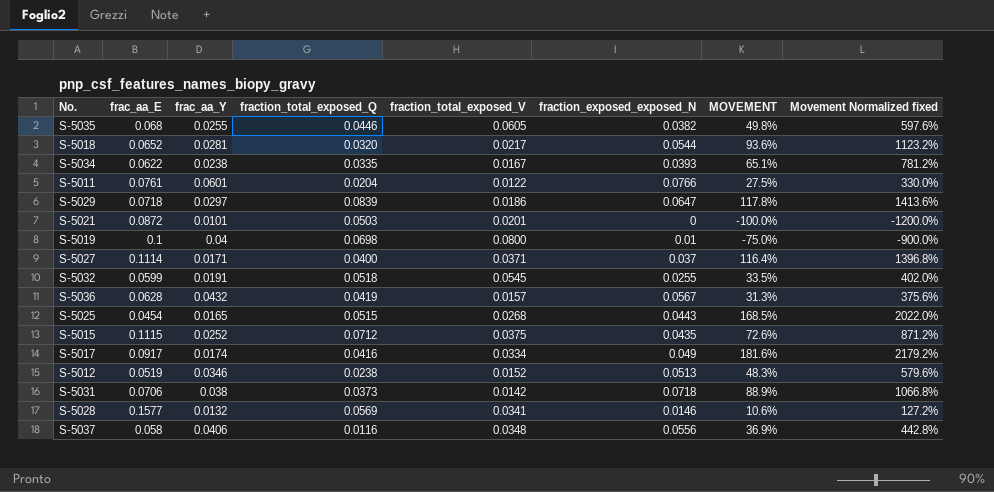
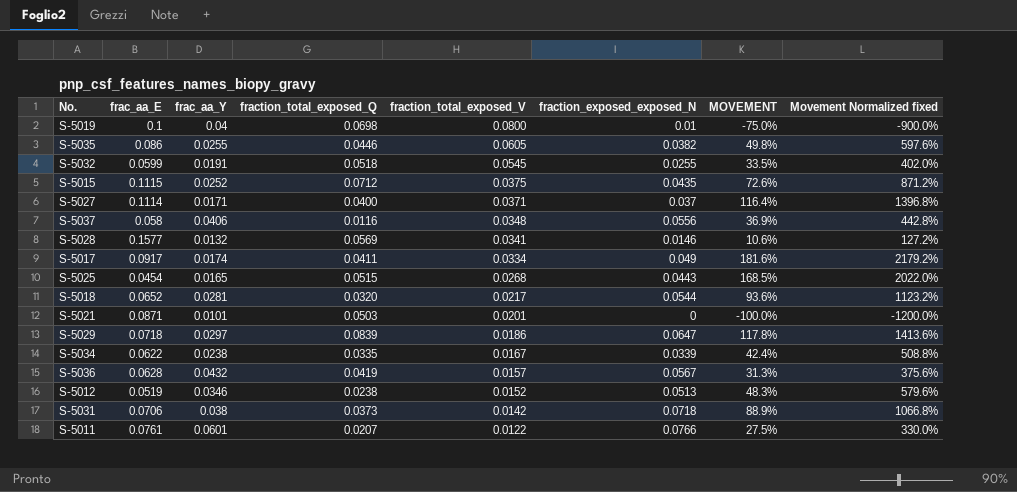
row order: none -> fraction_total_exposed_V descending
S-5035 | frac_aa_E: 0.068 -> 0.086
S-5017 | fraction_total_exposed_Q: 0.0416 -> 0.0411
S-5021 | frac_aa_E: 0.0872 -> 0.0871
S-5034 | fraction_exposed_exposed_N: 0.0393 -> 0.0339
S-5034 | MOVEMENT: 65.1% -> 42.4%
S-5034 | Movement Normalized fixed: 781.2% -> 508.8%
S-5011 | fraction_total_exposed_Q: 0.0204 -> 0.0207

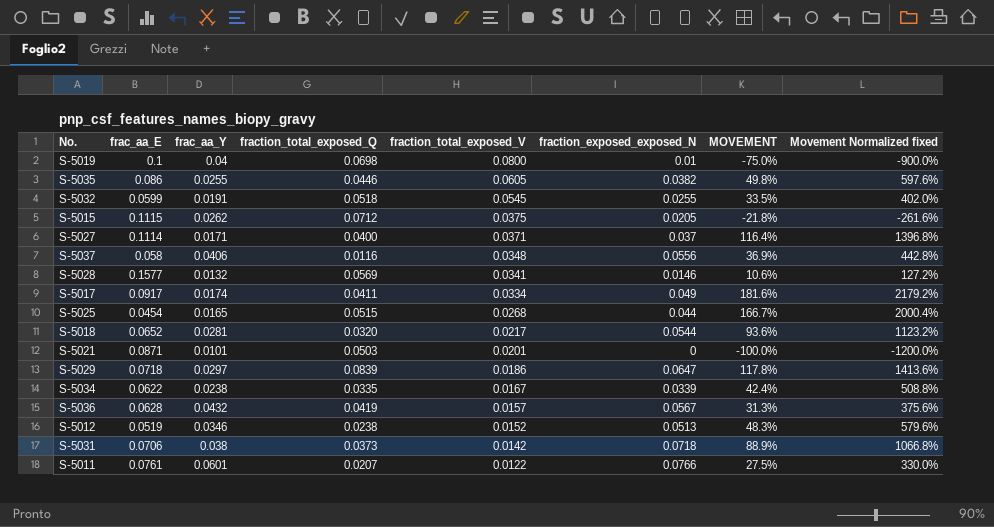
S-5015 | frac_aa_Y: 0.0252 -> 0.0262
S-5015 | fraction_exposed_exposed_N: 0.0435 -> 0.0205
S-5015 | MOVEMENT: 72.6% -> -21.8%
S-5015 | Movement Normalized fixed: 871.2% -> -261.6%
S-5025 | fraction_exposed_exposed_N: 0.0443 -> 0.044
S-5025 | MOVEMENT: 168.5% -> 166.7%
S-5025 | Movement Normalized fixed: 2022.0% -> 2000.4%

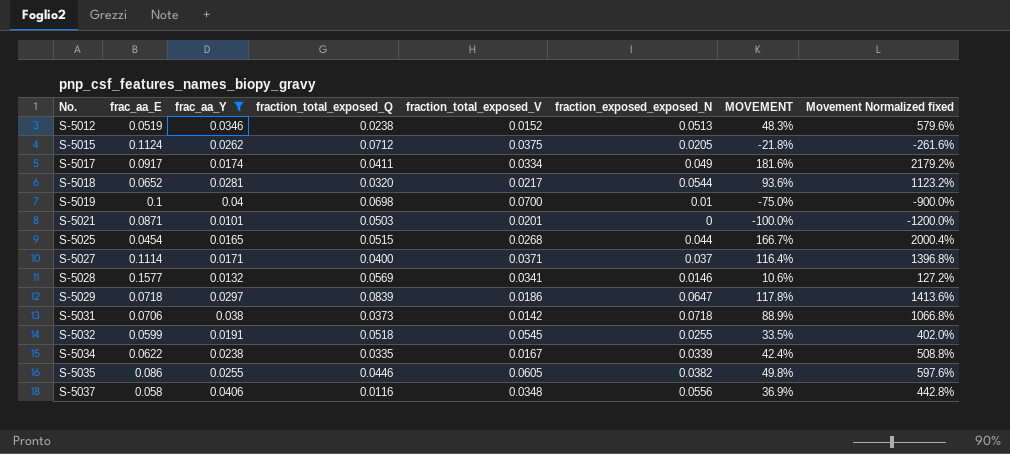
filter: none -> frac_aa_Y <= 0.0406
row order: fraction_total_exposed_V descending -> No. ascending
S-5015 | frac_aa_E: 0.1115 -> 0.1124
S-5019 | fraction_total_exposed_V: 0.0800 -> 0.0700

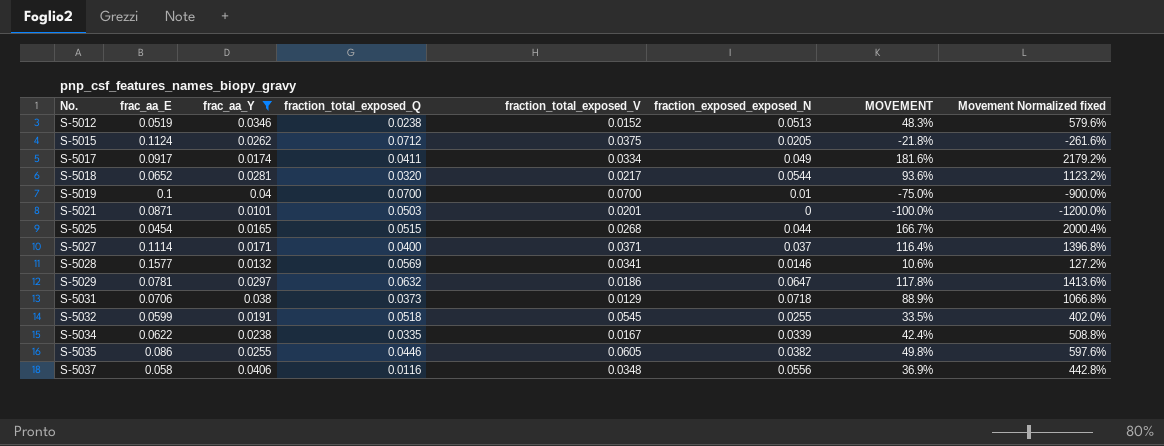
S-5019 | fraction_total_exposed_Q: 0.0698 -> 0.0700
S-5029 | frac_aa_E: 0.0718 -> 0.0781
S-5029 | fraction_total_exposed_Q: 0.0839 -> 0.0632
S-5031 | fraction_total_exposed_V: 0.0142 -> 0.0129

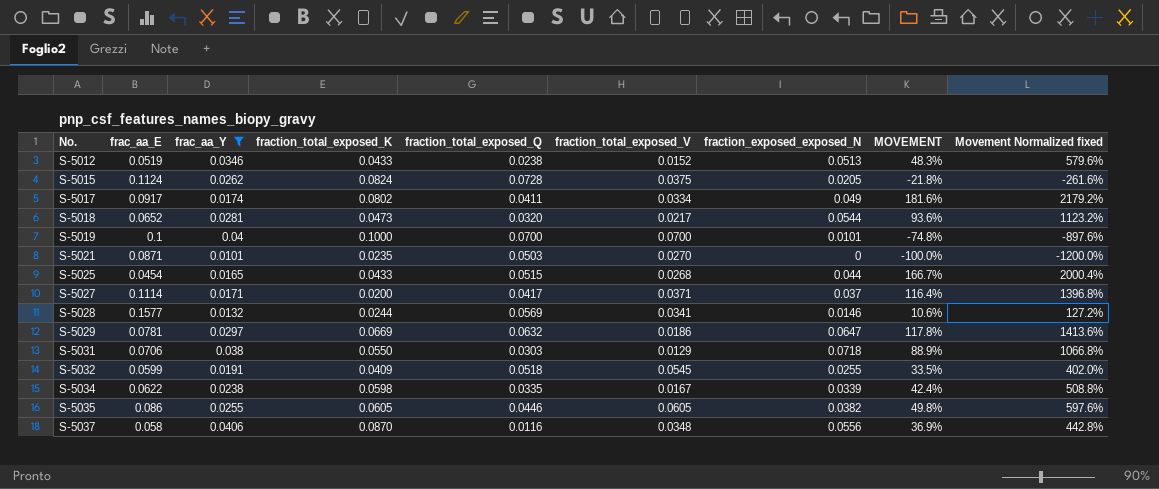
column fraction_total_exposed_K | position: none -> 4
S-5015 | fraction_total_exposed_Q: 0.0712 -> 0.0728
S-5019 | fraction_exposed_exposed_N: 0.01 -> 0.0101
S-5019 | MOVEMENT: -75.0% -> -74.8%
S-5019 | Movement Normalized fixed: -900.0% -> -897.6%
S-5021 | fraction_total_exposed_V: 0.0201 -> 0.0270
S-5027 | fraction_total_exposed_Q: 0.0400 -> 0.0417
S-5031 | fraction_total_exposed_Q: 0.0373 -> 0.0303

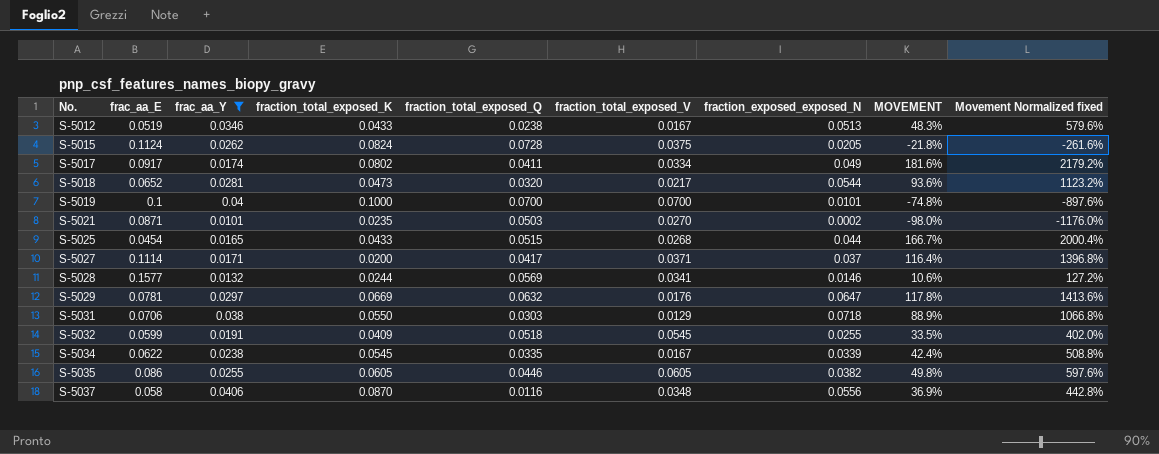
S-5012 | fraction_total_exposed_V: 0.0152 -> 0.0167
S-5021 | fraction_exposed_exposed_N: 0 -> 0.0002
S-5021 | MOVEMENT: -100.0% -> -98.0%
S-5021 | Movement Normalized fixed: -1200.0% -> -1176.0%
S-5029 | fraction_total_exposed_V: 0.0186 -> 0.0176
S-5034 | fraction_total_exposed_K: 0.0598 -> 0.0545

